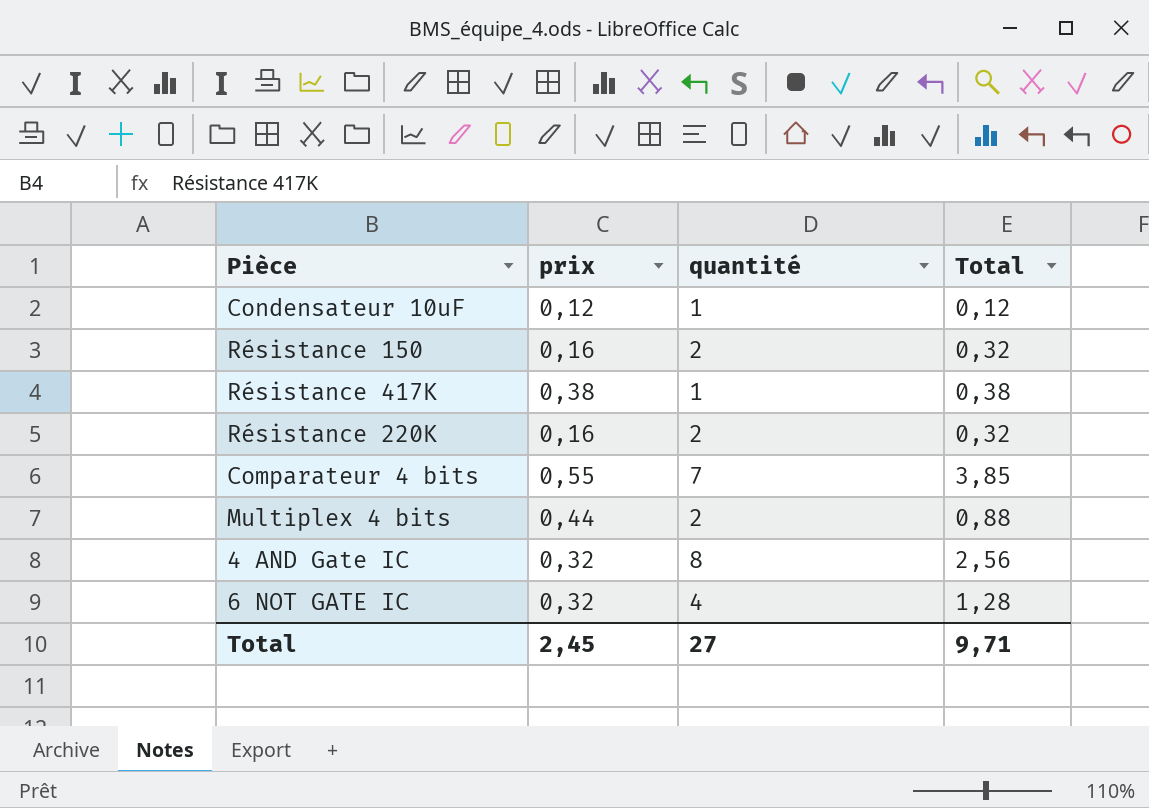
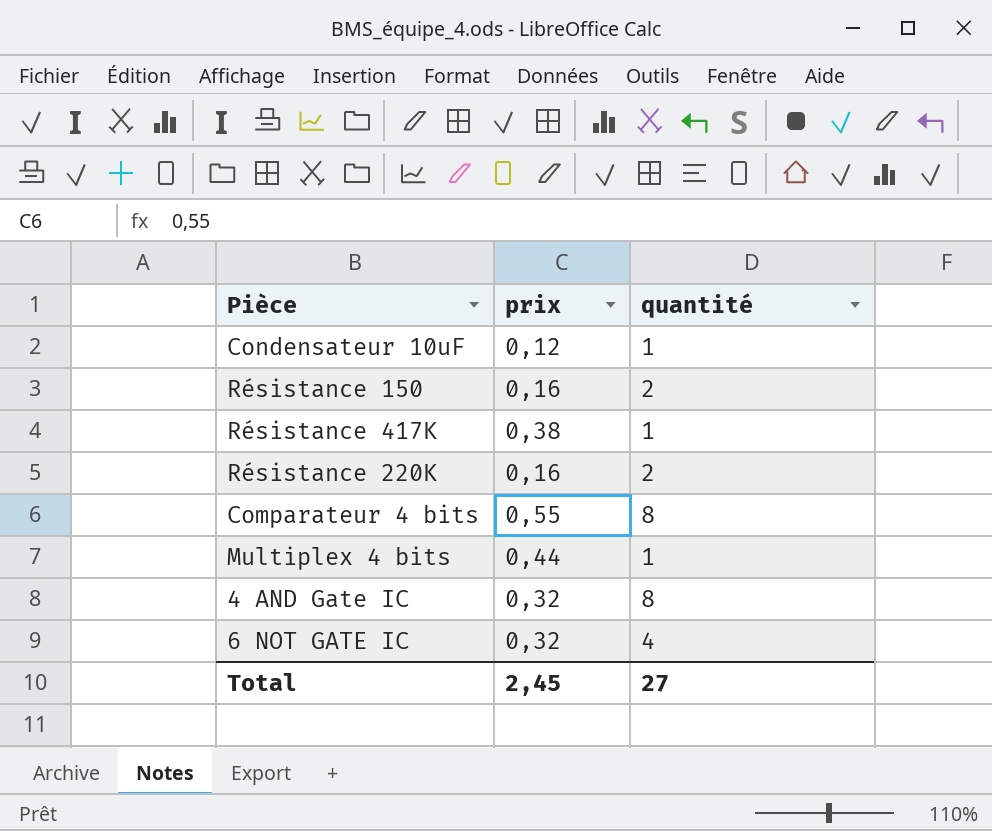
column Total | formula: [prix] * [quantité] -> none
Comparateur 4 bits | quantité: 7 -> 8
Multiplex 4 bits | quantité: 2 -> 1

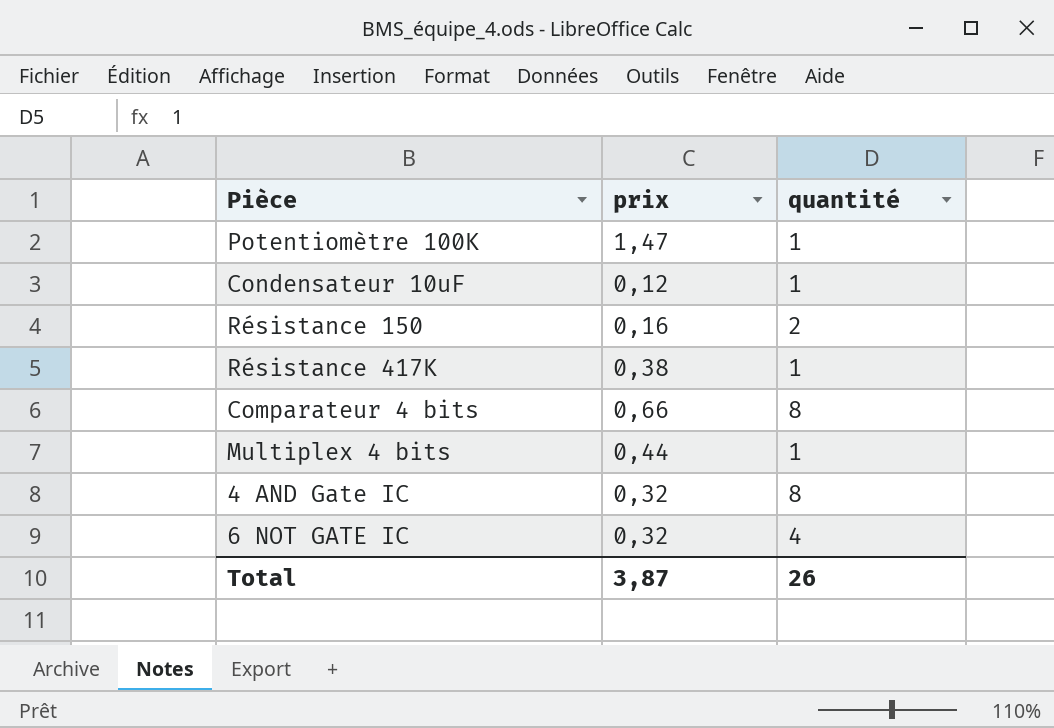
row Résistance 220K: 0,16 | 2 -> none
row Potentiomètre 100K: none -> 1,47 | 1
Comparateur 4 bits | prix: 0,55 -> 0,66
Total | prix: 2,45 -> 3,87
Total | quantité: 27 -> 26

